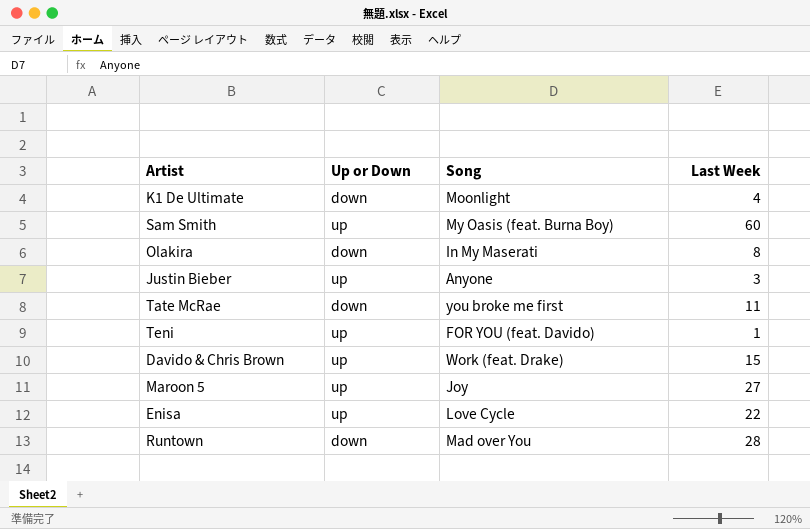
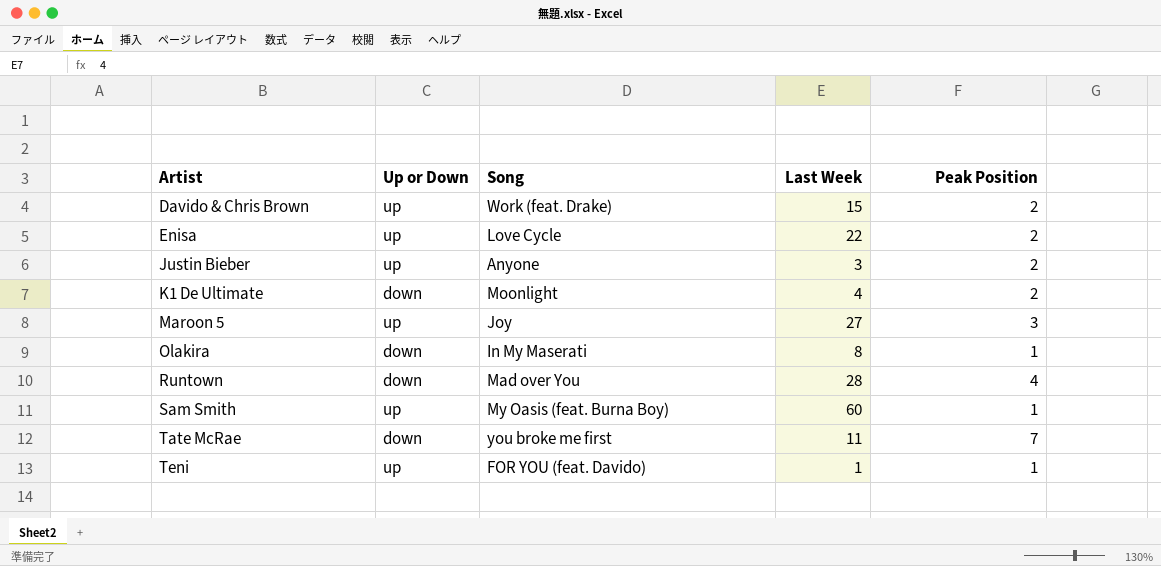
row order: none -> Artist ascending
column Peak Position | position: none -> 5

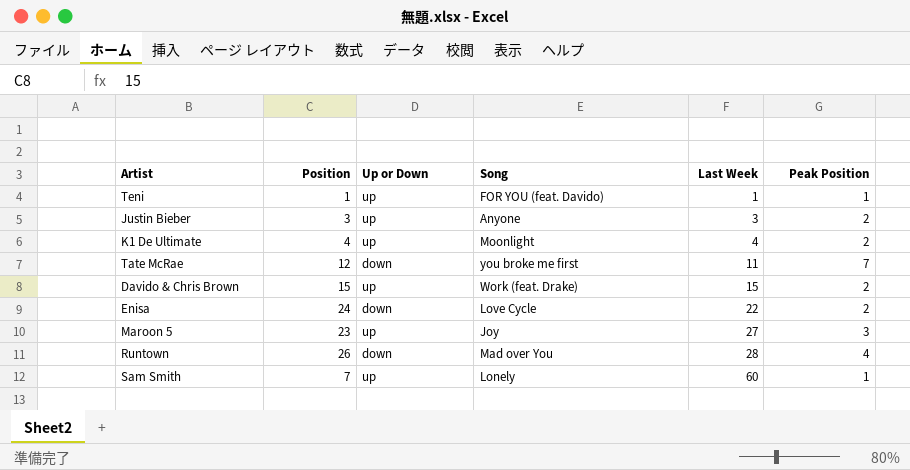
row order: Artist ascending -> Last Week ascending
column Position | position: none -> 2
row Olakira: down | In My Maserati | 8 | 1 -> none
K1 De Ultimate | Up or Down: down -> up
Enisa | Up or Down: up -> down
Sam Smith | Song: My Oasis (feat. Burna Boy) -> Lonely

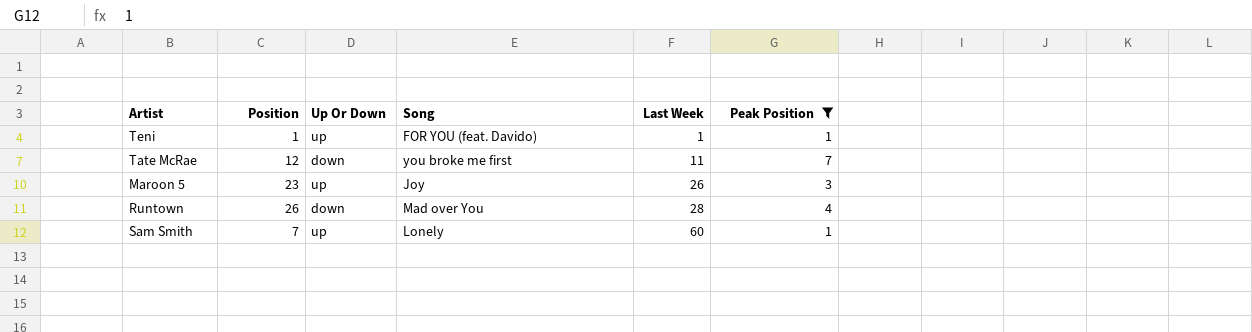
filter: none -> Peak Position != 2
column name: Up or Down -> Up Or Down
Maroon 5 | Last Week: 27 -> 26

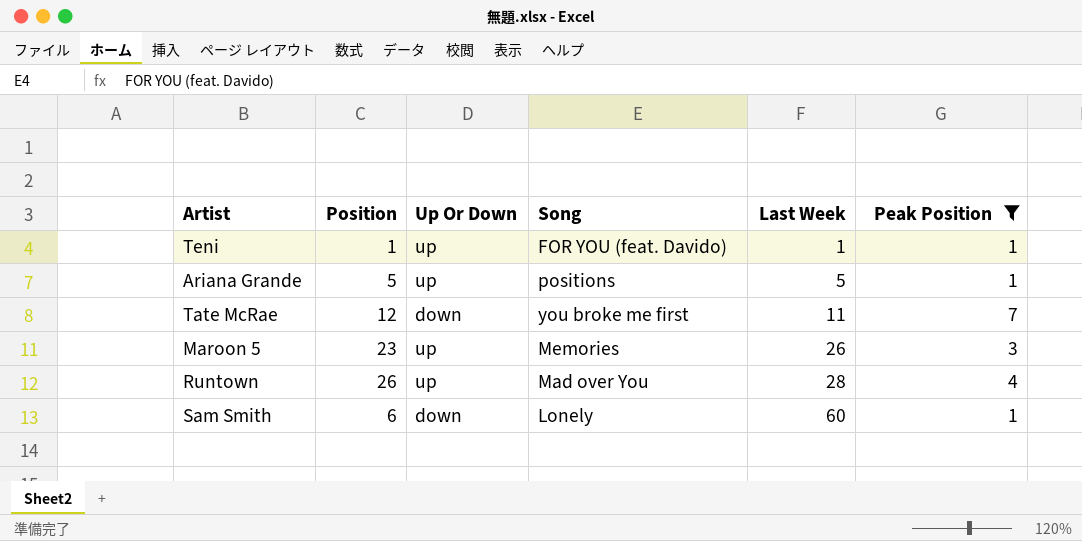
row Ariana Grande: none -> 5 | up | positions | 5 | 1
Maroon 5 | Song: Joy -> Memories
Runtown | Up Or Down: down -> up
Sam Smith | Position: 7 -> 6
Sam Smith | Up Or Down: up -> down

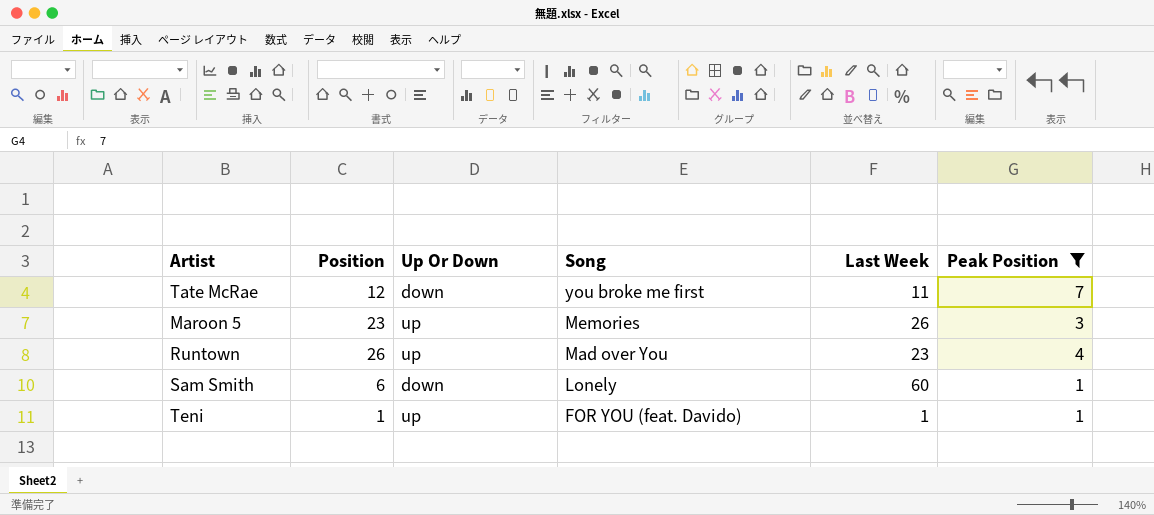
row order: Last Week ascending -> Song descending
row Ariana Grande: 5 | up | positions | 5 | 1 -> none
Runtown | Last Week: 28 -> 23

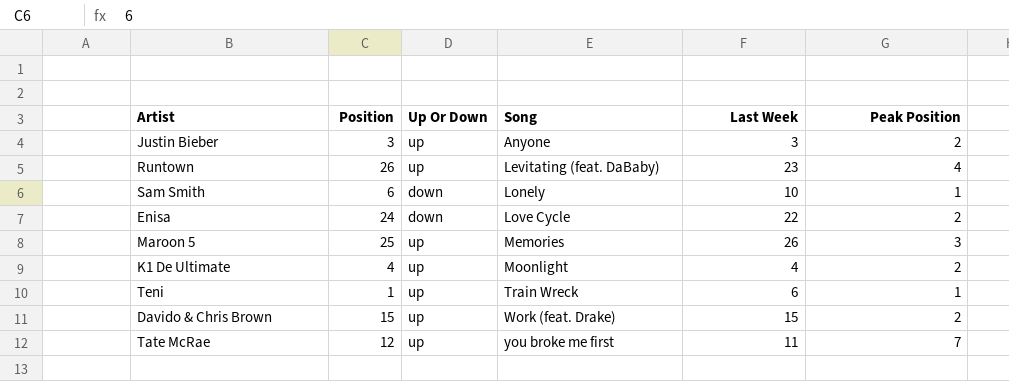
filter: Peak Position != 2 -> none
row order: Song descending -> Song ascending
Runtown | Song: Mad over You -> Levitating (feat. DaBaby)
Sam Smith | Last Week: 60 -> 10
Maroon 5 | Position: 23 -> 25
Teni | Song: FOR YOU (feat. Davido) -> Train Wreck
Teni | Last Week: 1 -> 6
Tate McRae | Up Or Down: down -> up

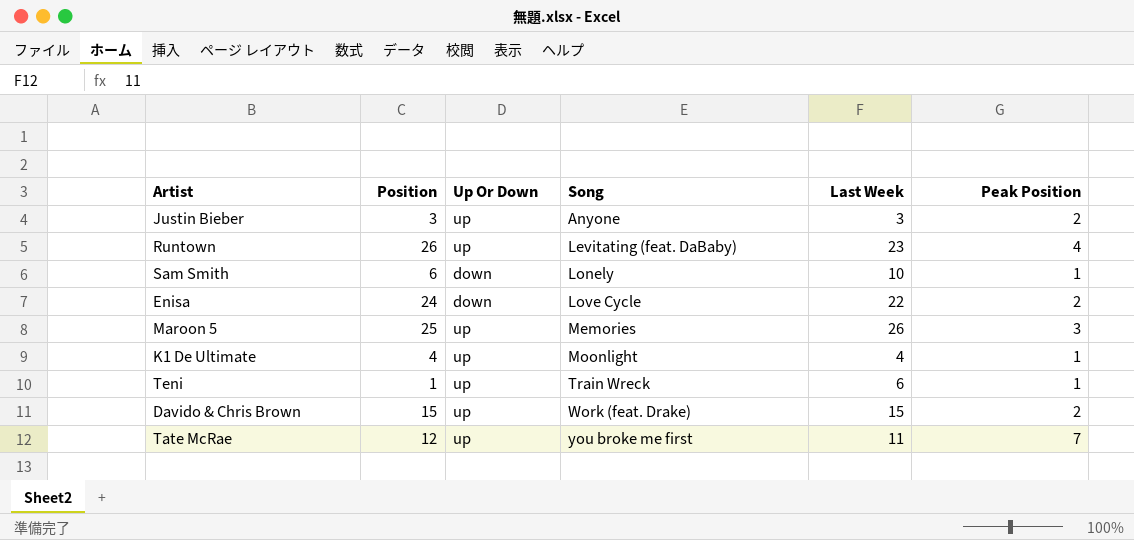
K1 De Ultimate | Peak Position: 2 -> 1

